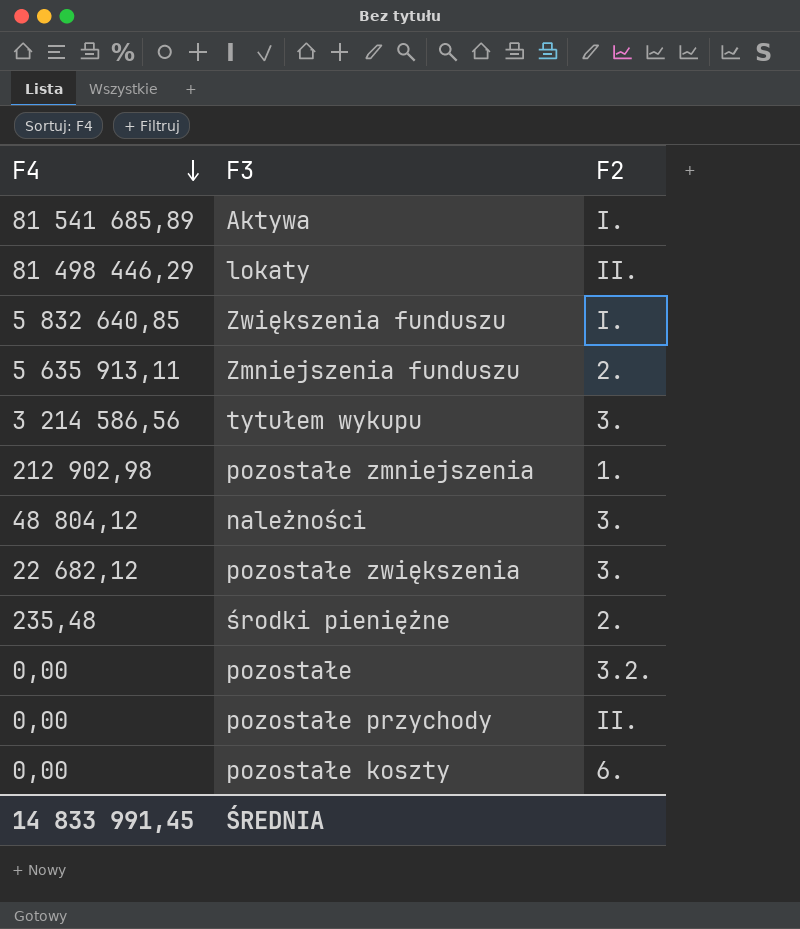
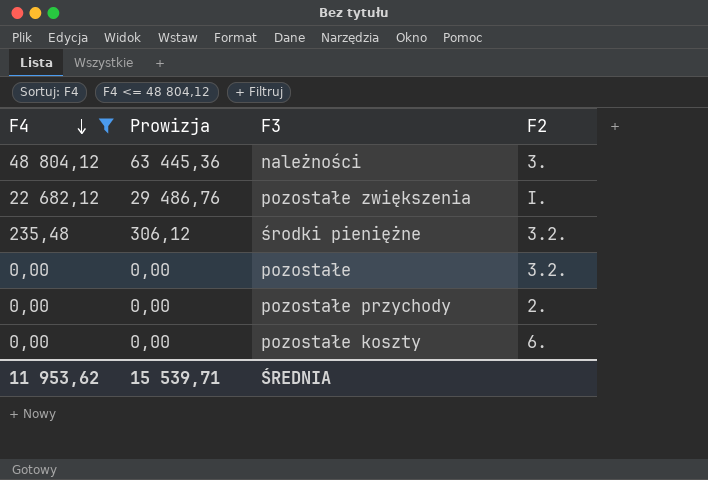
filter: none -> F4 <= 48 804,12
column Prowizja | formula: none -> [F4] * 1,3
pozostałe zwiększenia | F2: 3. -> I.
środki pieniężne | F2: 2. -> 3.2.
pozostałe przychody | F2: II. -> 2.
ŚREDNIA | F4: 14 833 991,45 -> 11 953,62

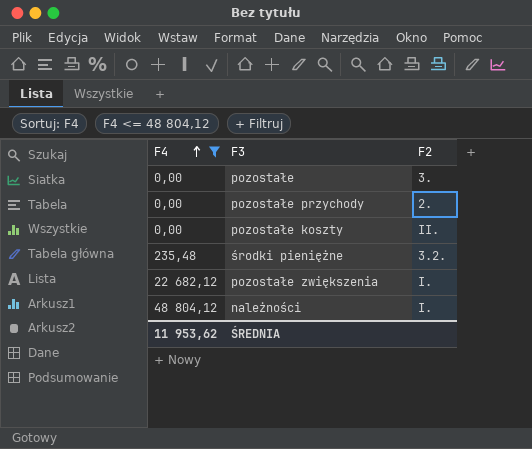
row order: F4 descending -> F4 ascending
column Prowizja | formula: [F4] * 1,3 -> none
pozostałe | F2: 3.2. -> 3.
pozostałe koszty | F2: 6. -> II.
należności | F2: 3. -> I.

